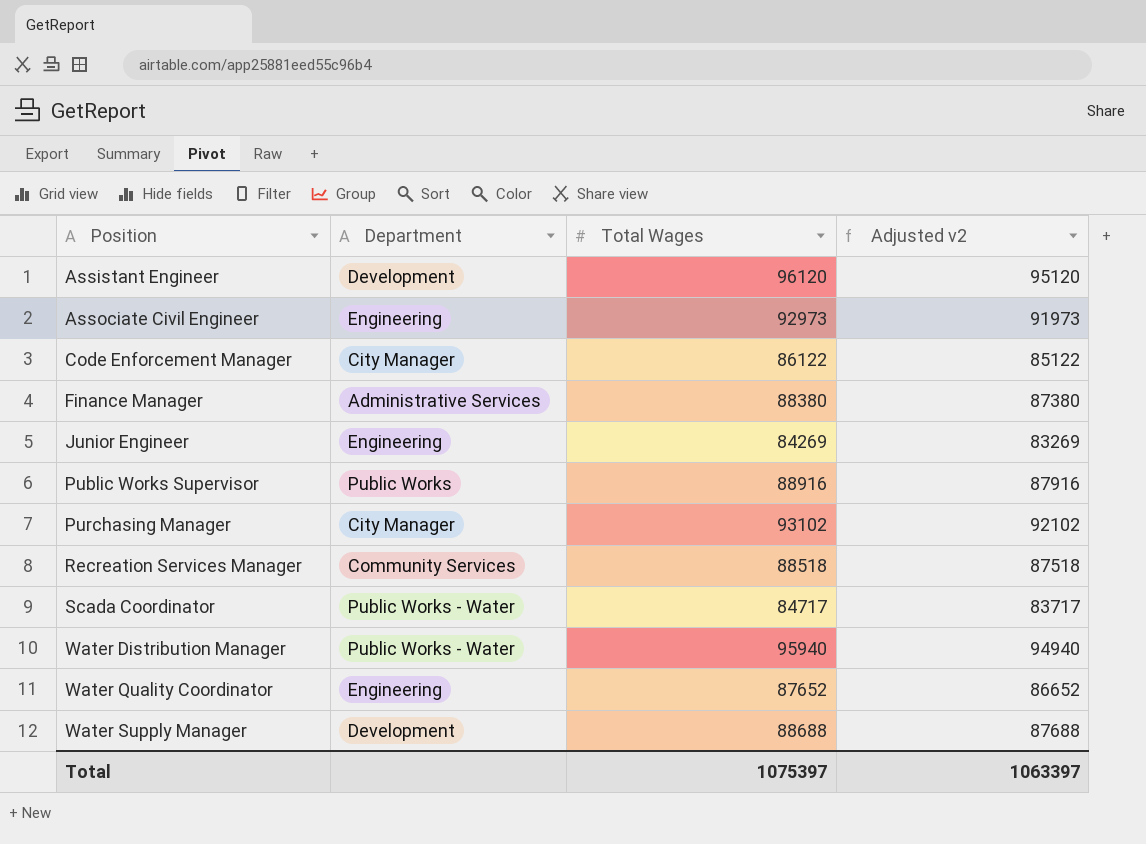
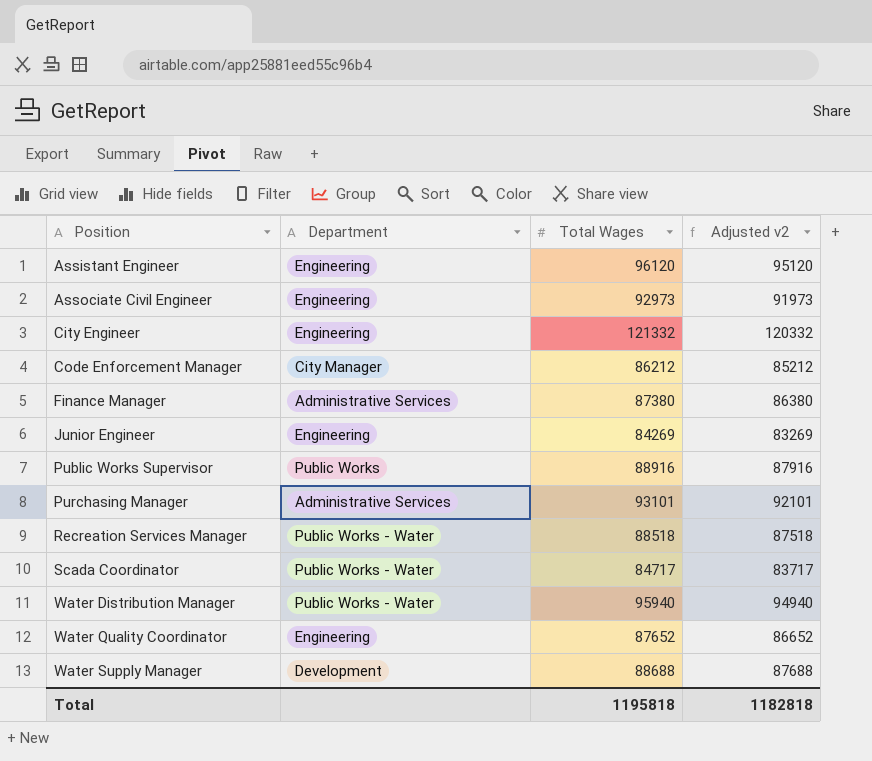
Assistant Engineer | Department: Development -> Engineering
row City Engineer: none -> Engineering | 121332 | 120332
Code Enforcement Manager | Total Wages: 86122 -> 86212
Code Enforcement Manager | Adjusted v2: 85122 -> 85212
Finance Manager | Total Wages: 88380 -> 87380
Finance Manager | Adjusted v2: 87380 -> 86380
Purchasing Manager | Department: City Manager -> Administrative Services
Purchasing Manager | Total Wages: 93102 -> 93101
Purchasing Manager | Adjusted v2: 92102 -> 92101
Recreation Services Manager | Department: Community Services -> Public Works - Water
Total | Total Wages: 1075397 -> 1195818
Total | Adjusted v2: 1063397 -> 1182818

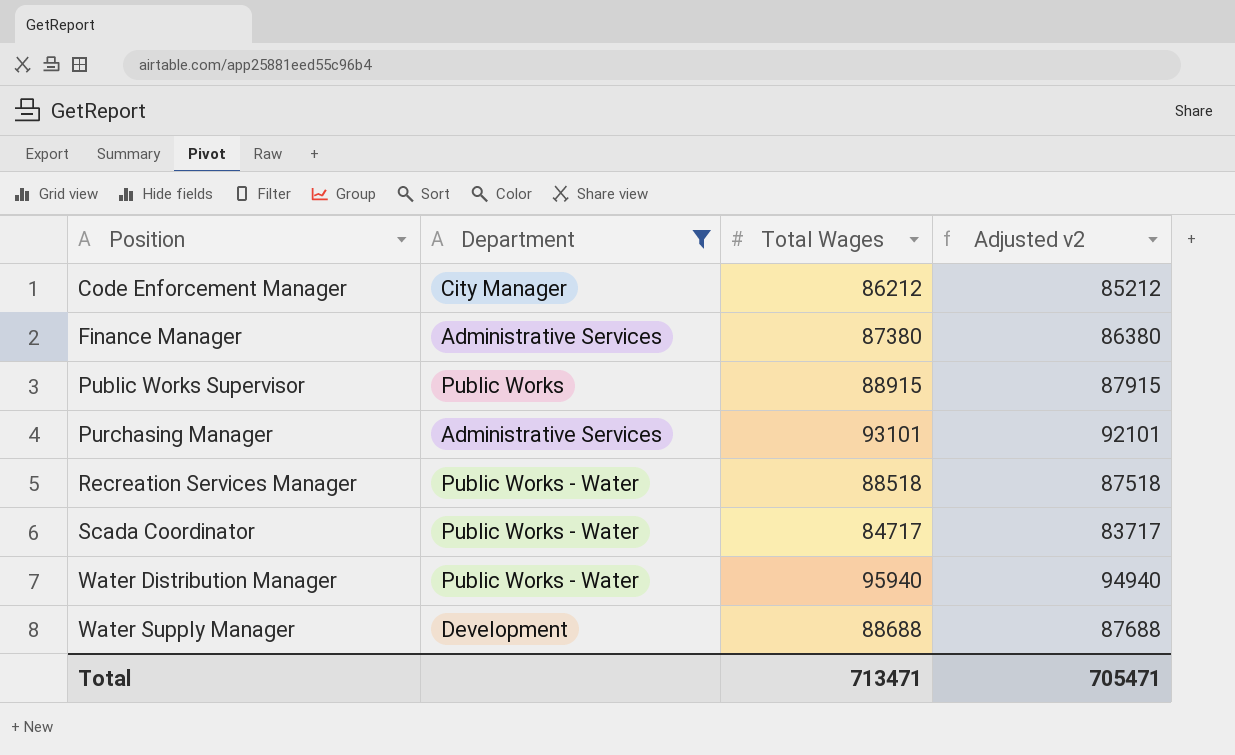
filter: none -> Department != Engineering
Public Works Supervisor | Total Wages: 88916 -> 88915
Public Works Supervisor | Adjusted v2: 87916 -> 87915
Total | Total Wages: 1195818 -> 713471
Total | Adjusted v2: 1182818 -> 705471

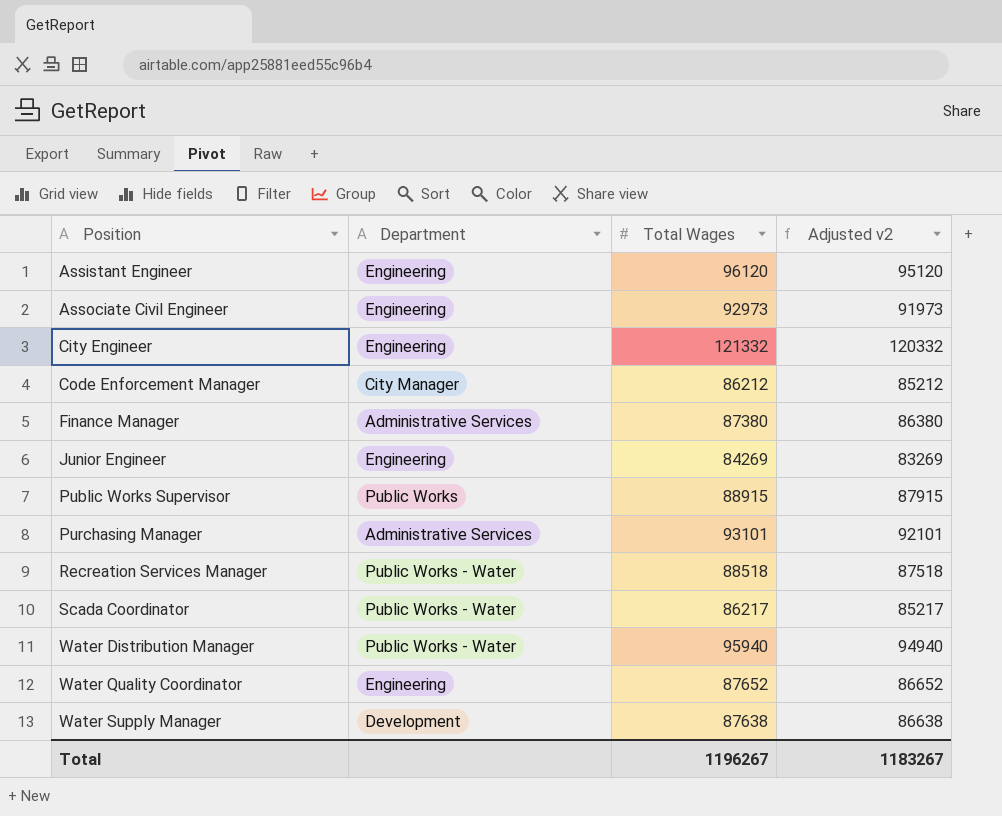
filter: Department != Engineering -> none
Scada Coordinator | Total Wages: 84717 -> 86217
Scada Coordinator | Adjusted v2: 83717 -> 85217
Water Supply Manager | Total Wages: 88688 -> 87638
Water Supply Manager | Adjusted v2: 87688 -> 86638
Total | Total Wages: 713471 -> 1196267
Total | Adjusted v2: 705471 -> 1183267

